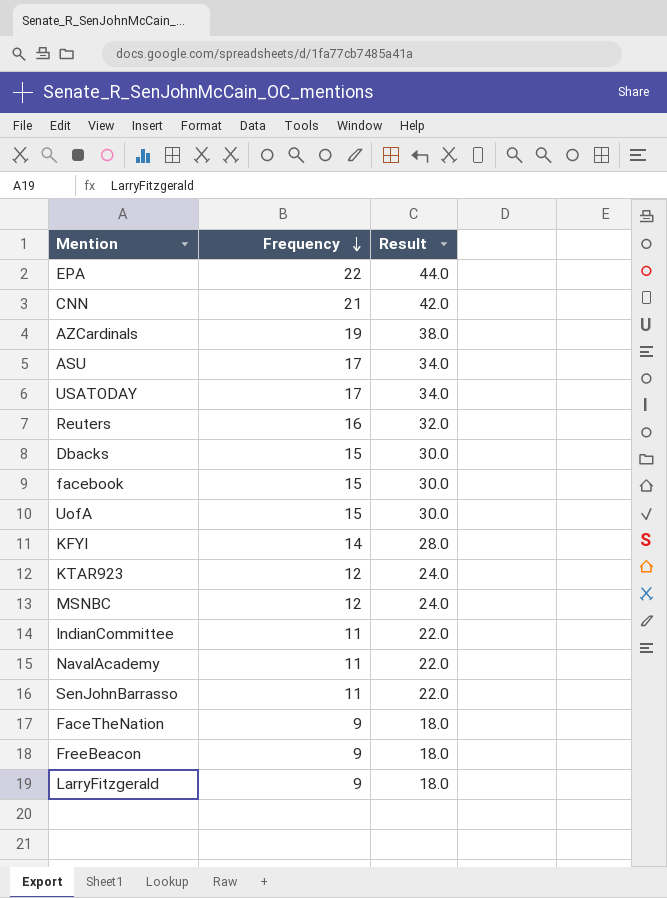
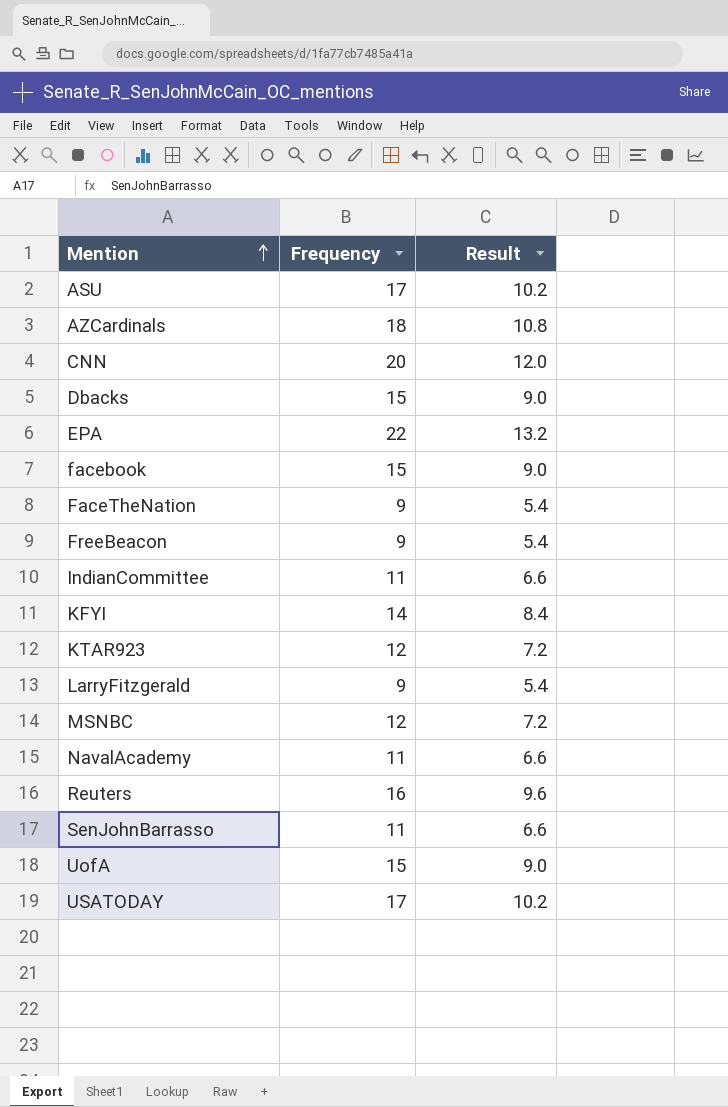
row order: Frequency descending -> Mention ascending
column Result | formula: [Frequency] * 2 -> [Frequency] * 0.6
AZCardinals | Frequency: 19 -> 18
CNN | Frequency: 21 -> 20

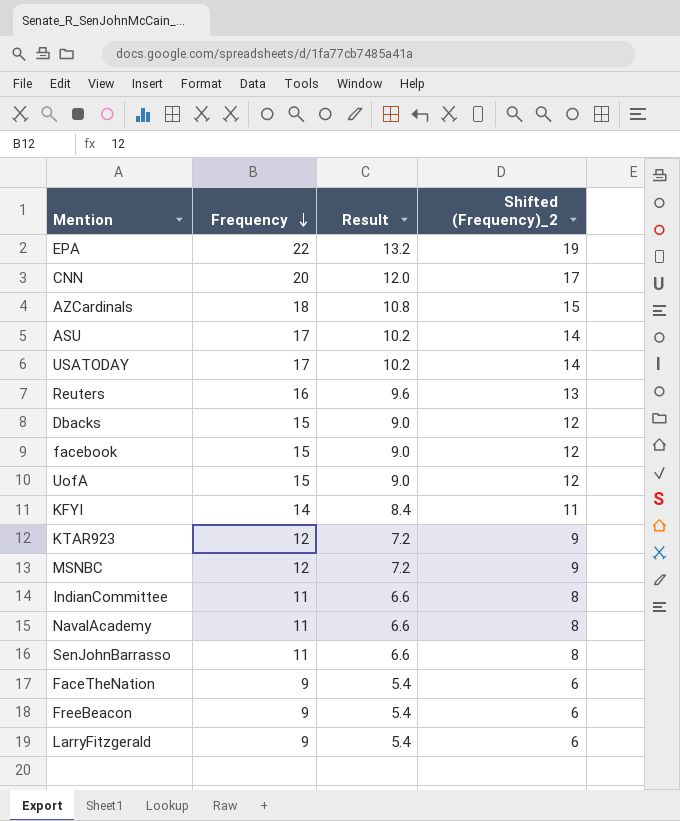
row order: Mention ascending -> Frequency descending
column Shifted (Frequency)_2 | formula: none -> [Frequency] - 3

